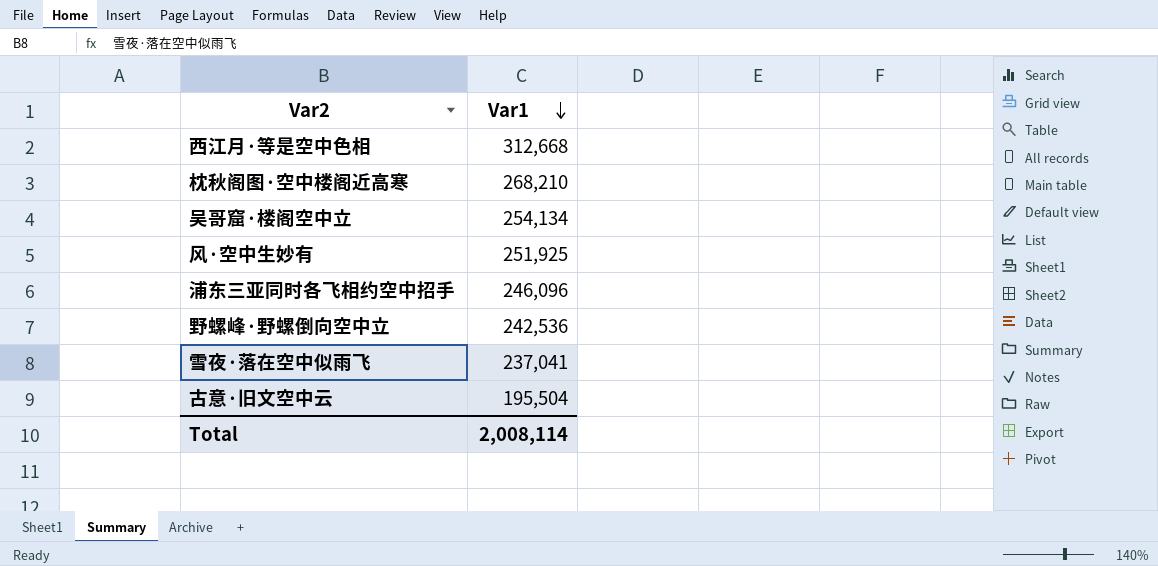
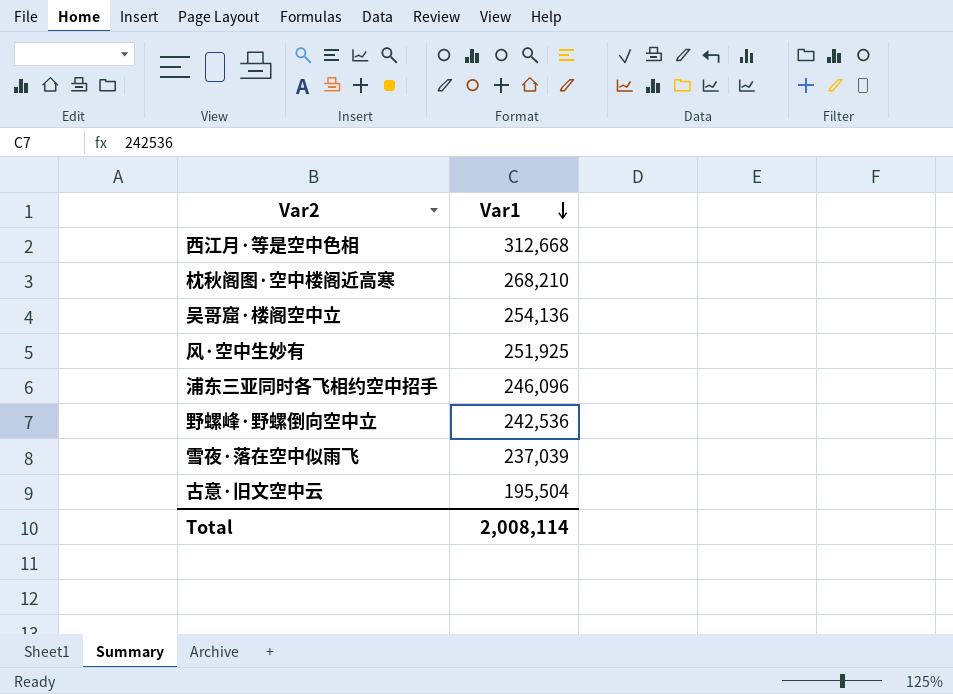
吴哥窟·楼阁空中立 | Var1: 254,134 -> 254,136
雪夜·落在空中似雨飞 | Var1: 237,041 -> 237,039

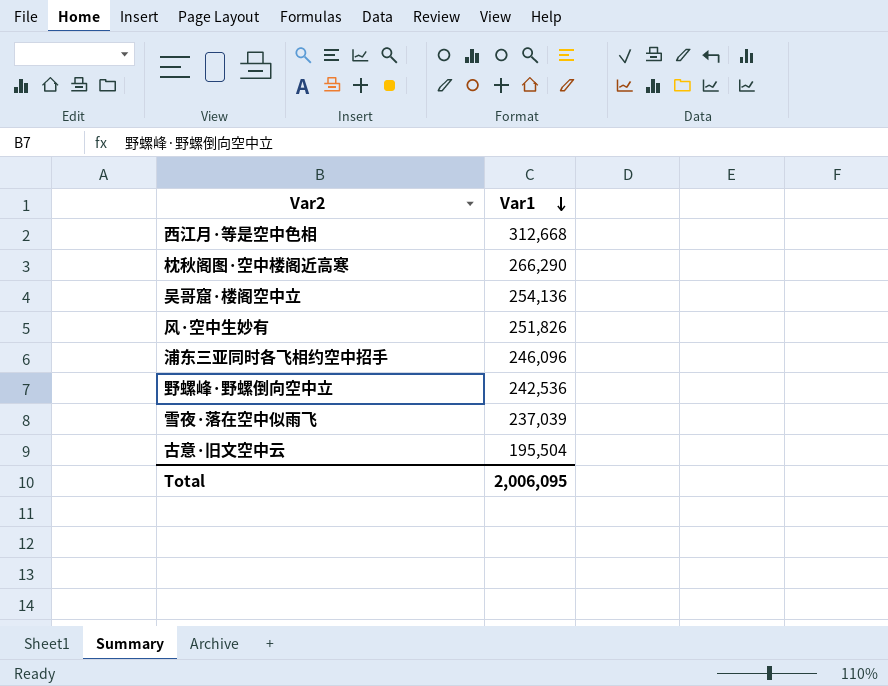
枕秋阁图·空中楼阁近高寒 | Var1: 268,210 -> 266,290
风·空中生妙有 | Var1: 251,925 -> 251,826
Total | Var1: 2,008,114 -> 2,006,095

